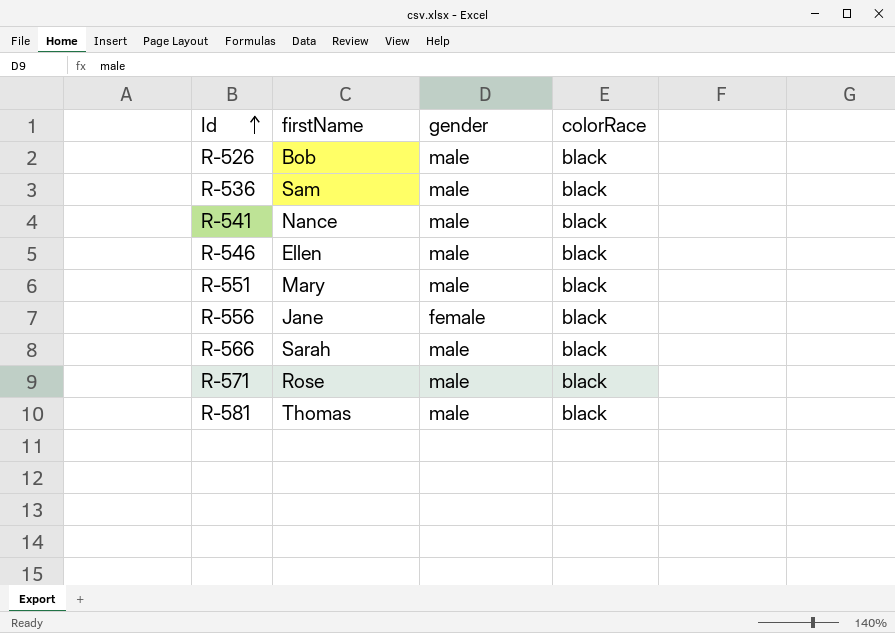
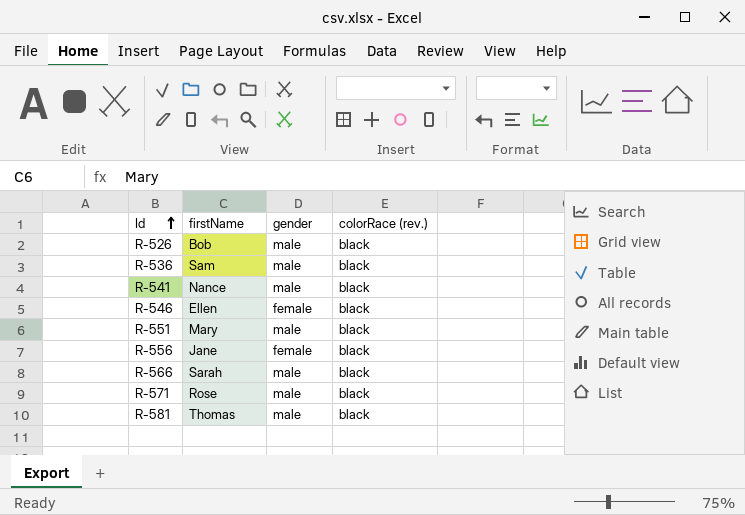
column name: colorRace -> colorRace (rev.)
R-546 | gender: male -> female

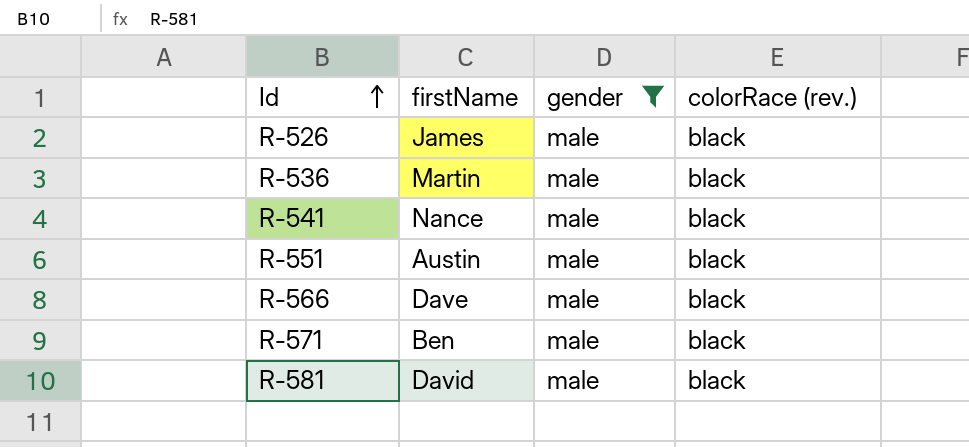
filter: none -> gender = male
R-526 | firstName: Bob -> James
R-536 | firstName: Sam -> Martin
R-551 | firstName: Mary -> Austin
R-566 | firstName: Sarah -> Dave
R-571 | firstName: Rose -> Ben
R-581 | firstName: Thomas -> David

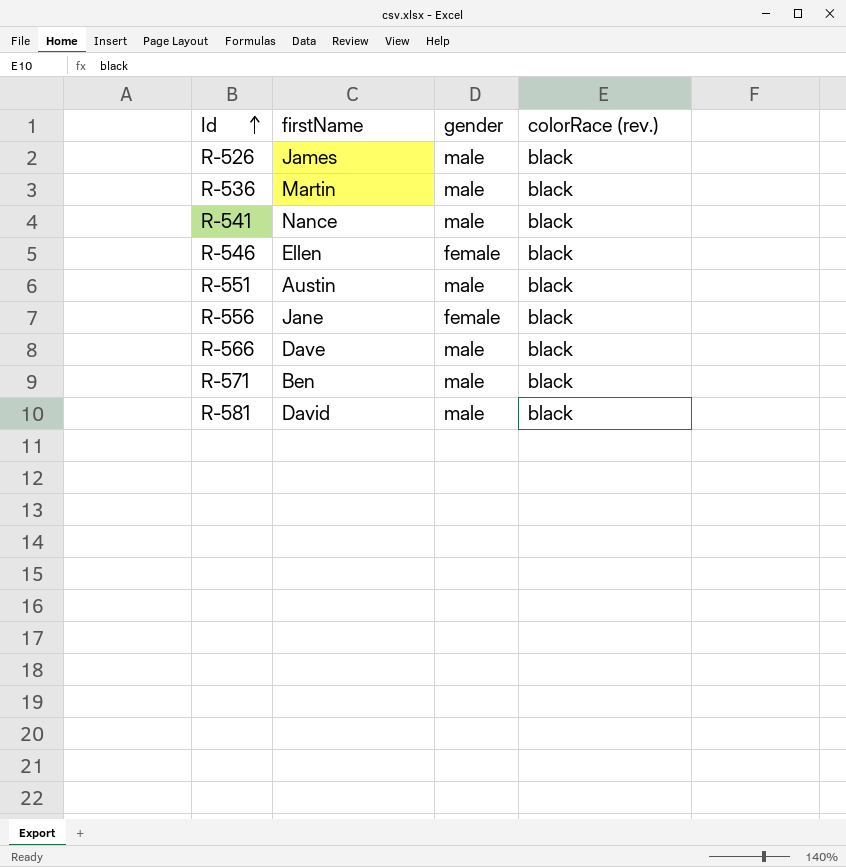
filter: gender = male -> none

